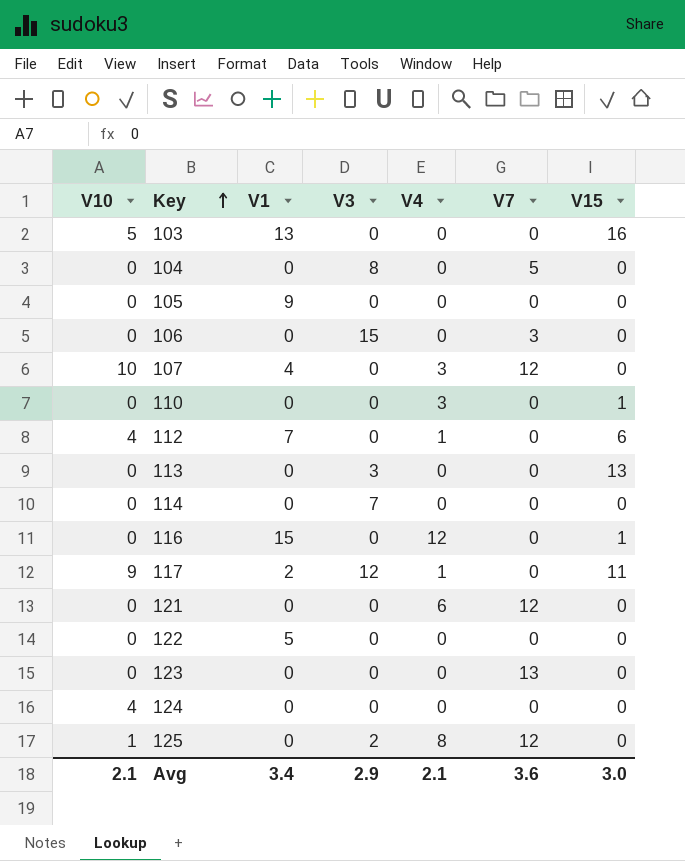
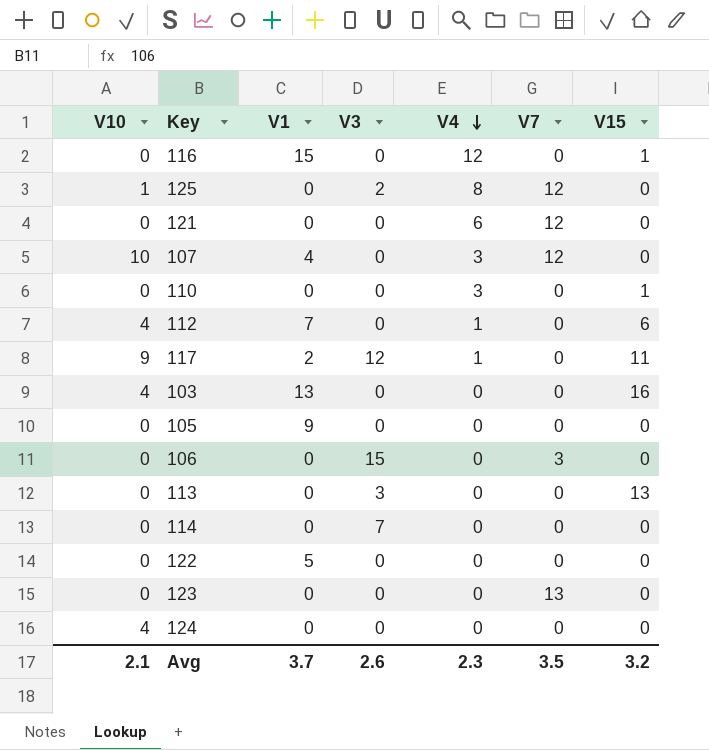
row order: Key ascending -> V4 descending
row 104: 0 | 0 | 8 | 0 | 5 | 0 -> none
103 | V10: 5 -> 4
Avg | V1: 3.4 -> 3.7
Avg | V3: 2.9 -> 2.6
Avg | V4: 2.1 -> 2.3
Avg | V7: 3.6 -> 3.5
Avg | V15: 3.0 -> 3.2

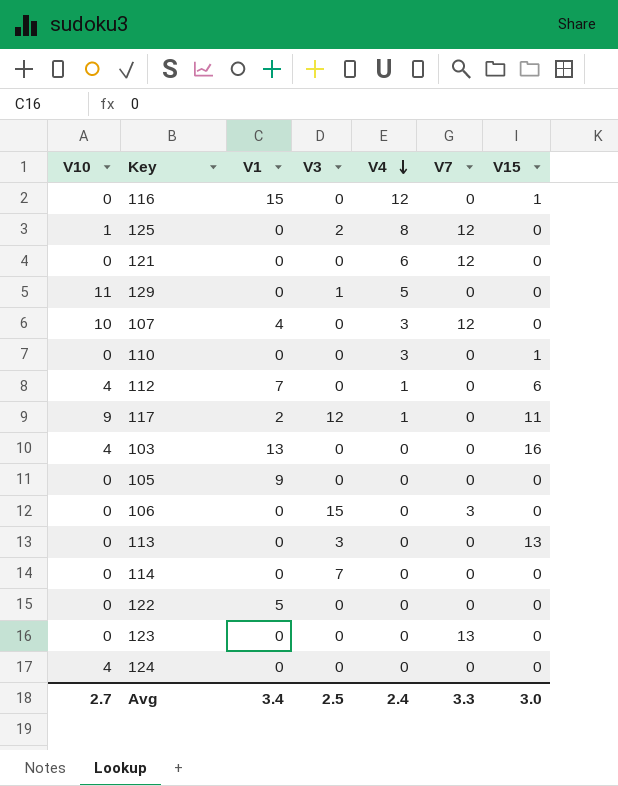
row 129: none -> 11 | 0 | 1 | 5 | 0 | 0
Avg | V10: 2.1 -> 2.7
Avg | V1: 3.7 -> 3.4
Avg | V3: 2.6 -> 2.5
Avg | V4: 2.3 -> 2.4
Avg | V7: 3.5 -> 3.3
Avg | V15: 3.2 -> 3.0

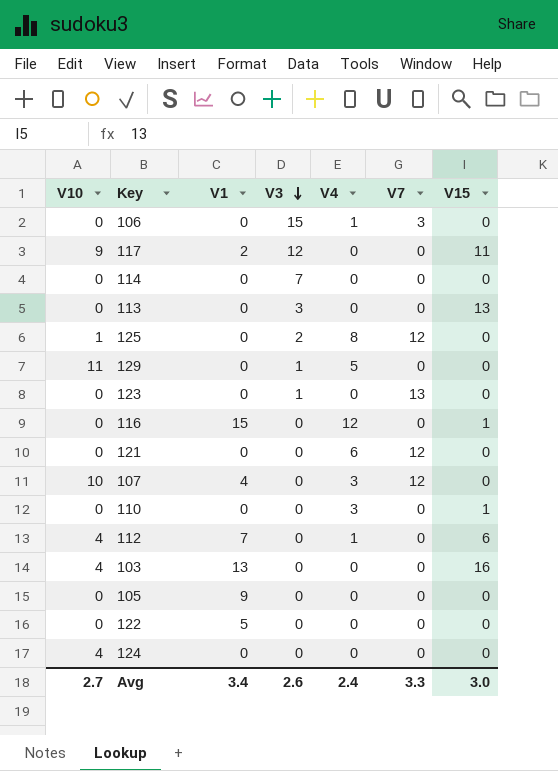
row order: V4 descending -> V3 descending
106 | V4: 0 -> 1
117 | V4: 1 -> 0
123 | V3: 0 -> 1
Avg | V3: 2.5 -> 2.6

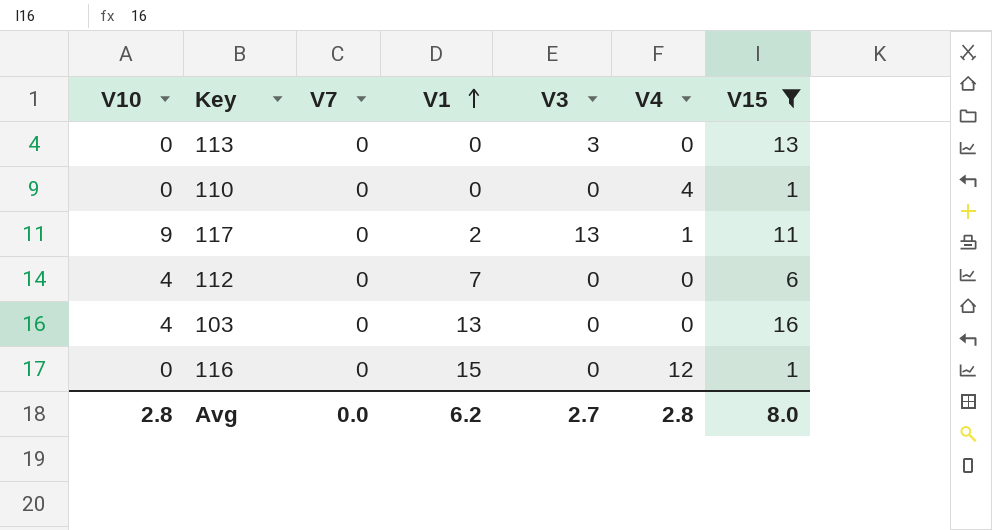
filter: none -> V15 != 0
row order: V3 descending -> V1 ascending
column V7 | position: 6 -> 3
110 | V4: 3 -> 4
117 | V3: 12 -> 13
117 | V4: 0 -> 1
112 | V4: 1 -> 0
Avg | V10: 2.7 -> 2.8
Avg | V7: 3.3 -> 0.0
Avg | V1: 3.4 -> 6.2
Avg | V3: 2.6 -> 2.7
Avg | V4: 2.4 -> 2.8
Avg | V15: 3.0 -> 8.0

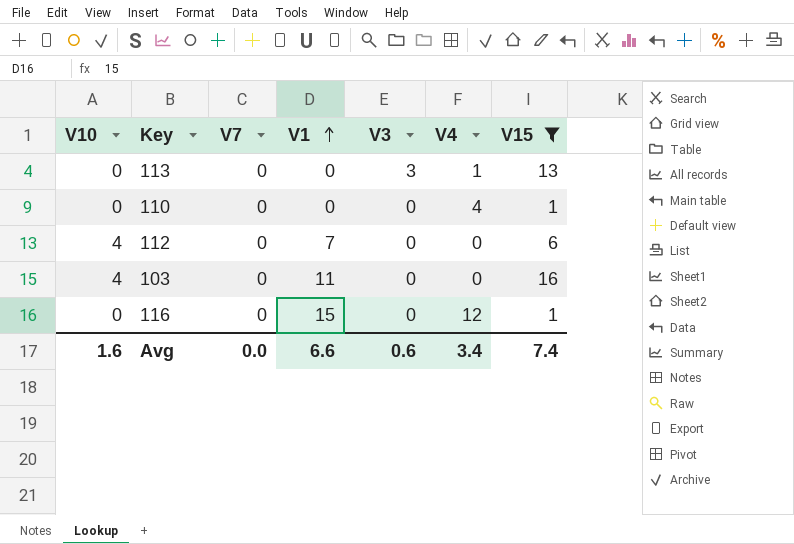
row 117: 9 | 0 | 2 | 13 | 1 | 11 -> none
113 | V4: 0 -> 1
103 | V1: 13 -> 11
Avg | V10: 2.8 -> 1.6
Avg | V1: 6.2 -> 6.6
Avg | V3: 2.7 -> 0.6
Avg | V4: 2.8 -> 3.4
Avg | V15: 8.0 -> 7.4

